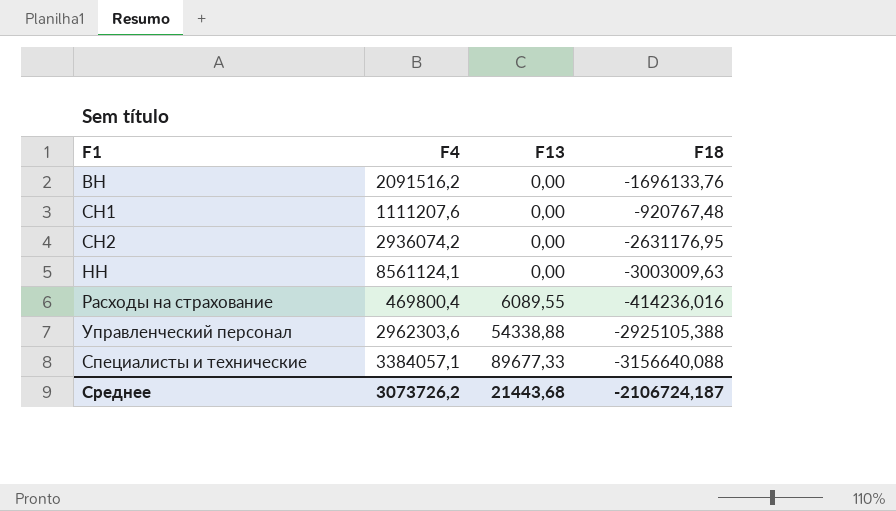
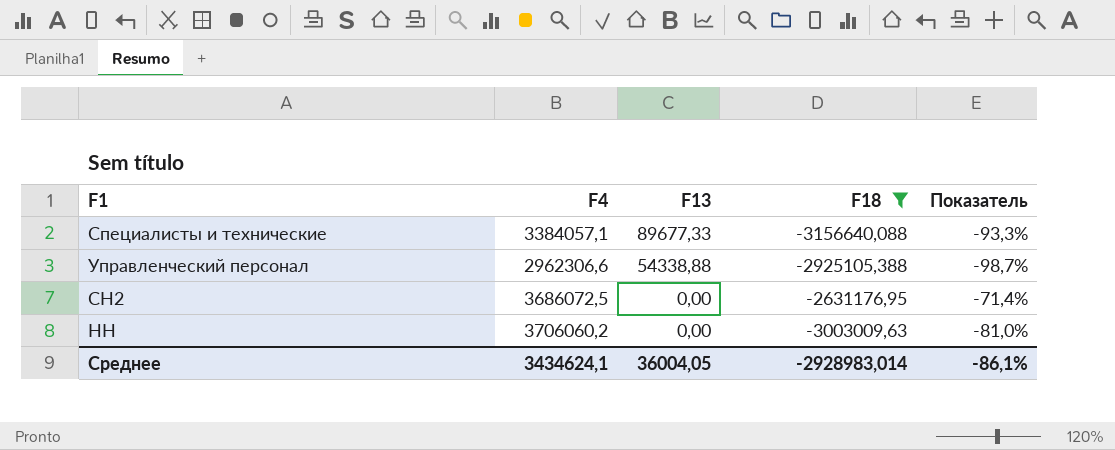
filter: none -> F18 <= -2631176,95
row order: F13 ascending -> F13 descending
column Показатель | formula: none -> [F18] / [F4]
Управленческий персонал | F4: 2962303,6 -> 2962306,6
СН2 | F4: 2936074,2 -> 3686072,5
НН | F4: 8561124,1 -> 3706060,2
Среднее | F4: 3073726,2 -> 3434624,1
Среднее | F13: 21443,68 -> 36004,05
Среднее | F18: -2106724,187 -> -2928983,014

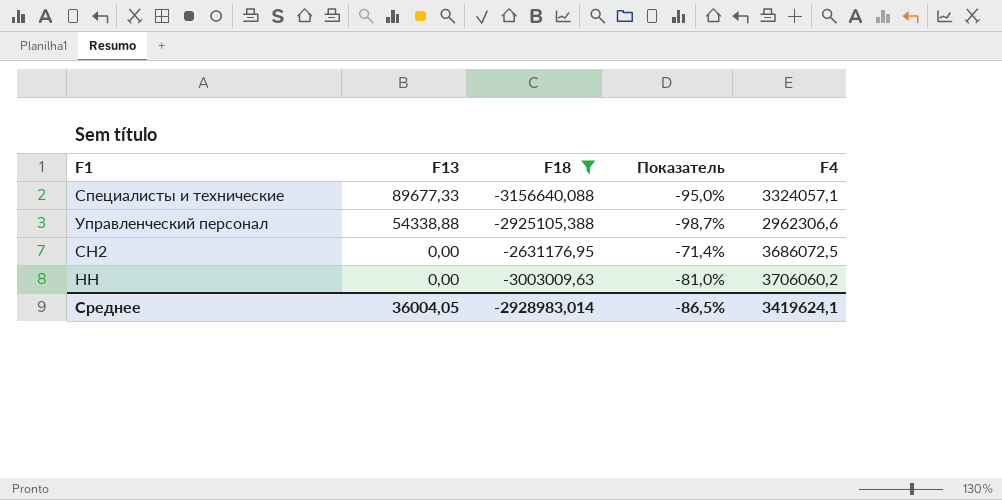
column F4 | position: 2 -> 5
Специалисты и технические | Показатель: -93,3% -> -95,0%
Специалисты и технические | F4: 3384057,1 -> 3324057,1
Среднее | Показатель: -86,1% -> -86,5%
Среднее | F4: 3434624,1 -> 3419624,1

